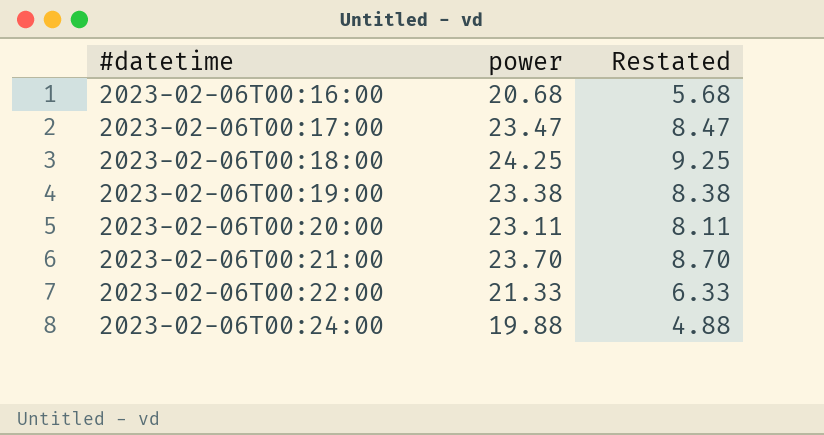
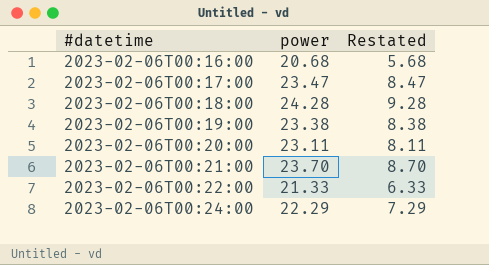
2023-02-06T00:18:00 | power: 24.25 -> 24.28
2023-02-06T00:18:00 | Restated: 9.25 -> 9.28
2023-02-06T00:24:00 | power: 19.88 -> 22.29
2023-02-06T00:24:00 | Restated: 4.88 -> 7.29

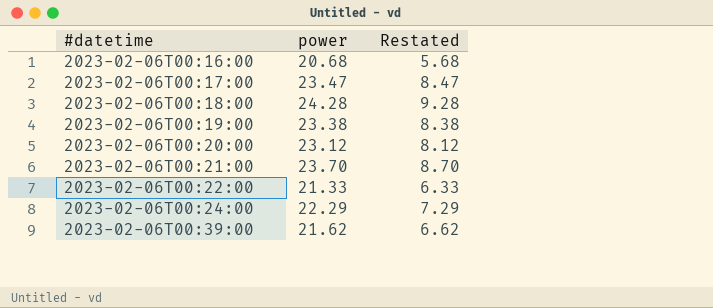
2023-02-06T00:20:00 | power: 23.11 -> 23.12
2023-02-06T00:20:00 | Restated: 8.11 -> 8.12
row 2023-02-06T00:39:00: none -> 21.62 | 6.62

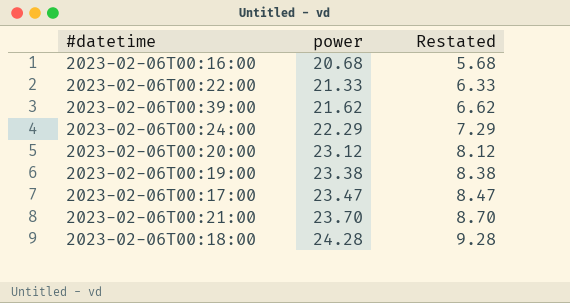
row order: #datetime ascending -> power ascending

